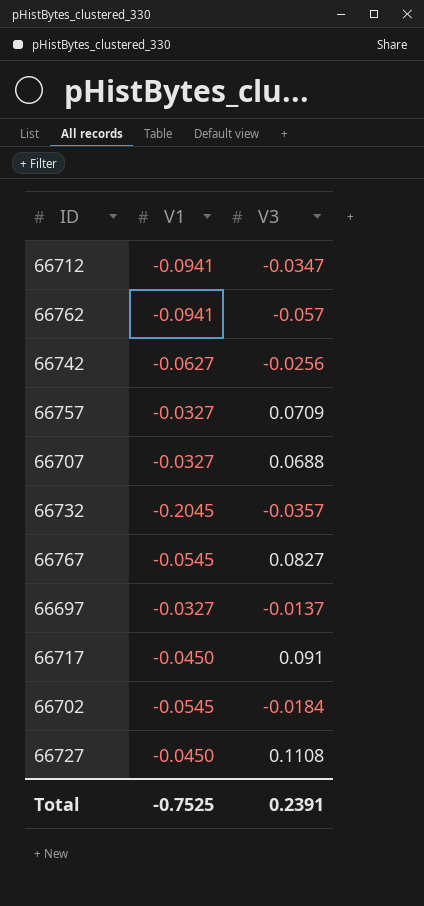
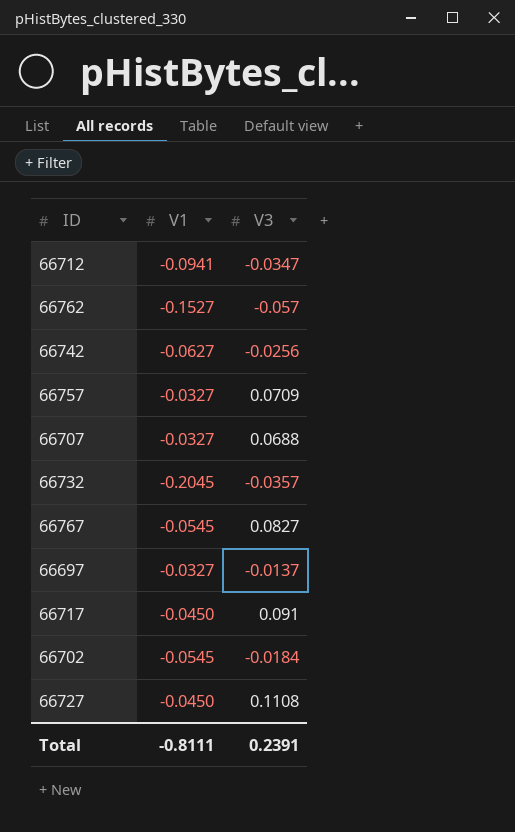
66762 | V1: -0.0941 -> -0.1527
Total | V1: -0.7525 -> -0.8111

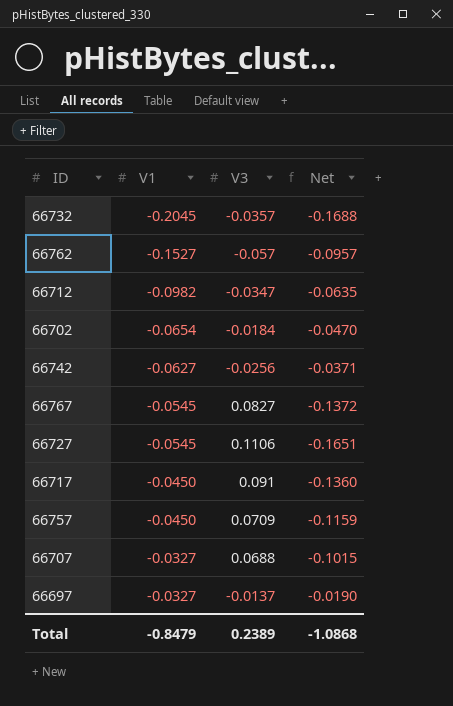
row order: none -> V1 ascending
column Net | formula: none -> [V1] - [V3]
66712 | V1: -0.0941 -> -0.0982
66702 | V1: -0.0545 -> -0.0654
66727 | V1: -0.0450 -> -0.0545
66727 | V3: 0.1108 -> 0.1106
66757 | V1: -0.0327 -> -0.0450
Total | V1: -0.8111 -> -0.8479
Total | V3: 0.2391 -> 0.2389

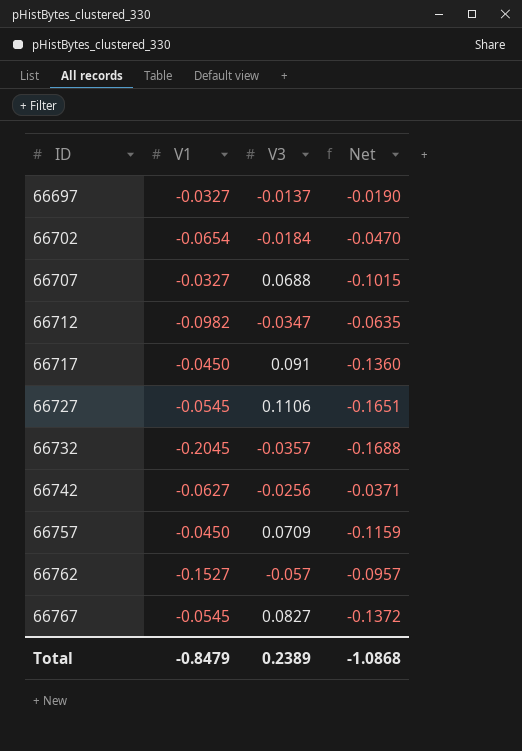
row order: V1 ascending -> ID ascending

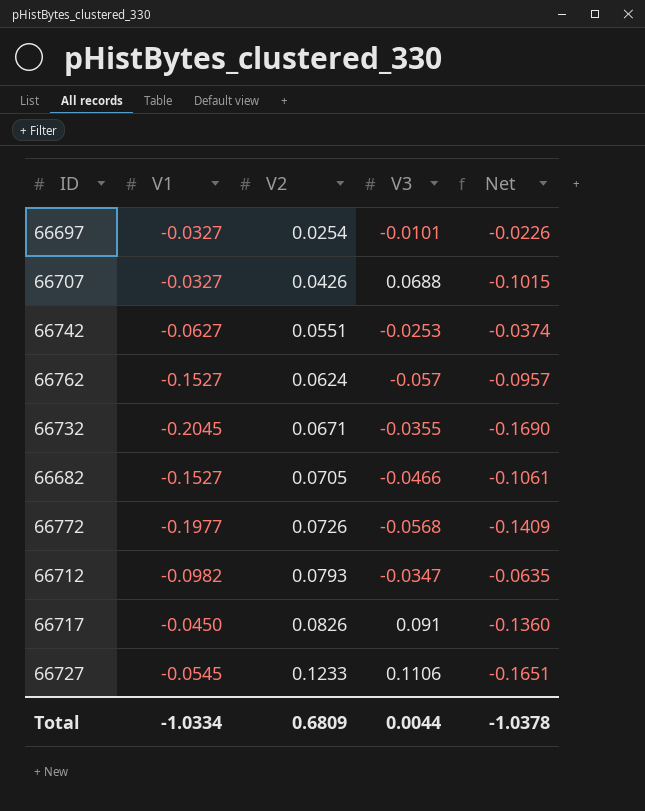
row order: ID ascending -> V2 ascending
column V2 | position: none -> 3
row 66702: -0.0654 | -0.0184 | -0.0470 -> none
row 66757: -0.0450 | 0.0709 | -0.1159 -> none
row 66767: -0.0545 | 0.0827 | -0.1372 -> none
66697 | V3: -0.0137 -> -0.0101
66697 | Net: -0.0190 -> -0.0226
66742 | V3: -0.0256 -> -0.0253
66742 | Net: -0.0371 -> -0.0374
66732 | V3: -0.0357 -> -0.0355
66732 | Net: -0.1688 -> -0.1690
row 66682: none -> -0.1527 | 0.0705 | -0.0466 | -0.1061
row 66772: none -> -0.1977 | 0.0726 | -0.0568 | -0.1409
Total | V1: -0.8479 -> -1.0334
Total | V3: 0.2389 -> 0.0044
Total | Net: -1.0868 -> -1.0378

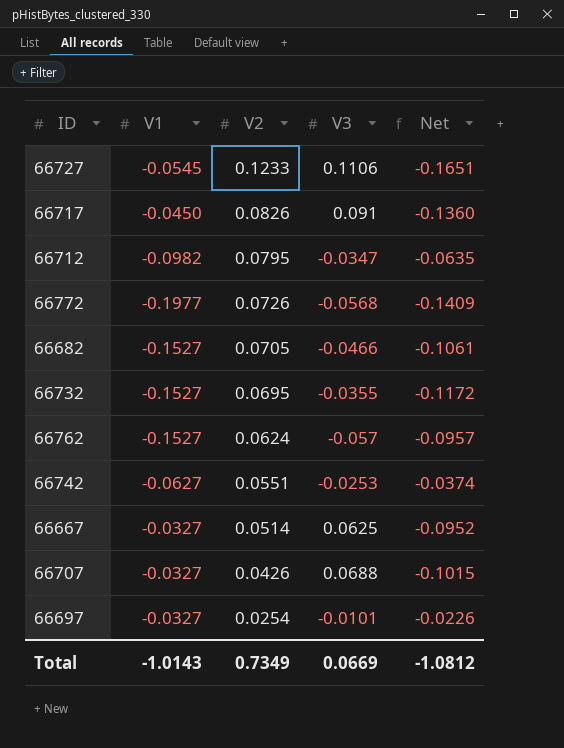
row order: V2 ascending -> V2 descending
66712 | V2: 0.0793 -> 0.0795
66732 | V1: -0.2045 -> -0.1527
66732 | V2: 0.0671 -> 0.0695
66732 | Net: -0.1690 -> -0.1172
row 66667: none -> -0.0327 | 0.0514 | 0.0625 | -0.0952
Total | V1: -1.0334 -> -1.0143
Total | V2: 0.6809 -> 0.7349
Total | V3: 0.0044 -> 0.0669
Total | Net: -1.0378 -> -1.0812

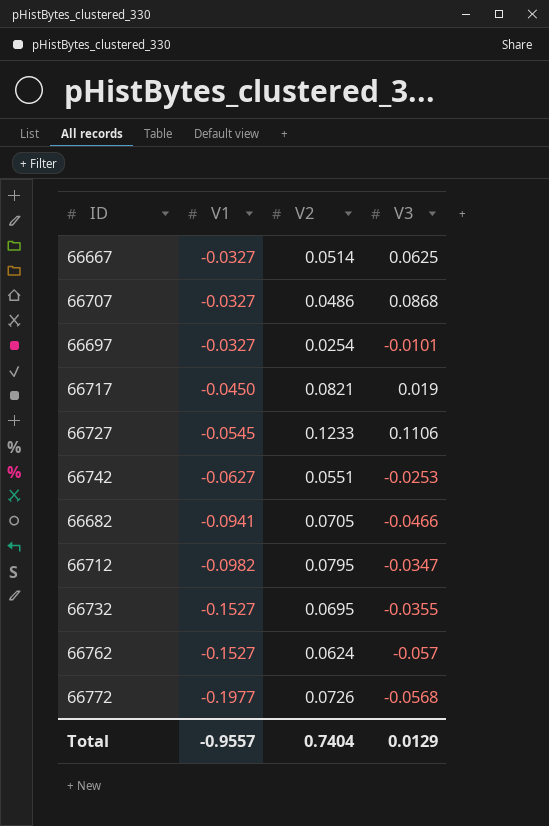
row order: V2 descending -> V1 descending
column Net | formula: [V1] - [V3] -> none
66707 | V2: 0.0426 -> 0.0486
66707 | V3: 0.0688 -> 0.0868
66717 | V2: 0.0826 -> 0.0821
66717 | V3: 0.091 -> 0.019
66682 | V1: -0.1527 -> -0.0941
Total | V1: -1.0143 -> -0.9557
Total | V2: 0.7349 -> 0.7404
Total | V3: 0.0669 -> 0.0129

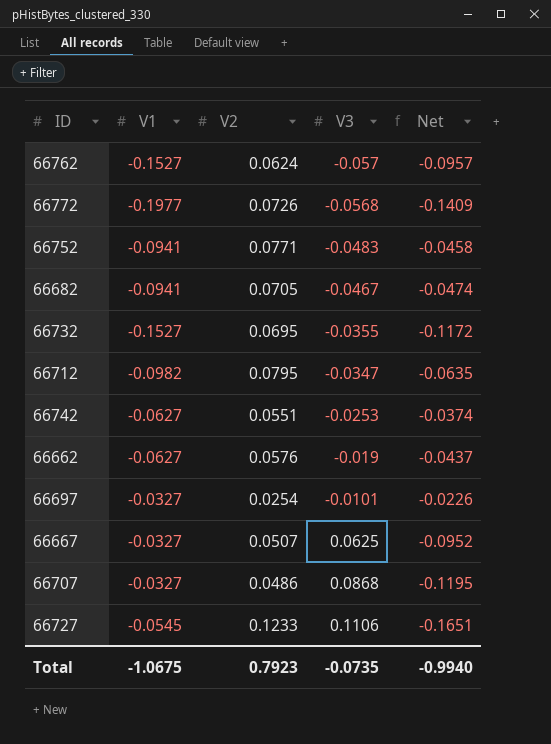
row order: V1 descending -> V3 ascending
column Net | formula: none -> [V1] - [V3]
row 66717: -0.0450 | 0.0821 | 0.019 -> none
row 66752: none -> -0.0941 | 0.0771 | -0.0483 | -0.0458
66682 | V3: -0.0466 -> -0.0467
row 66662: none -> -0.0627 | 0.0576 | -0.019 | -0.0437
66667 | V2: 0.0514 -> 0.0507
Total | V1: -0.9557 -> -1.0675
Total | V2: 0.7404 -> 0.7923
Total | V3: 0.0129 -> -0.0735

